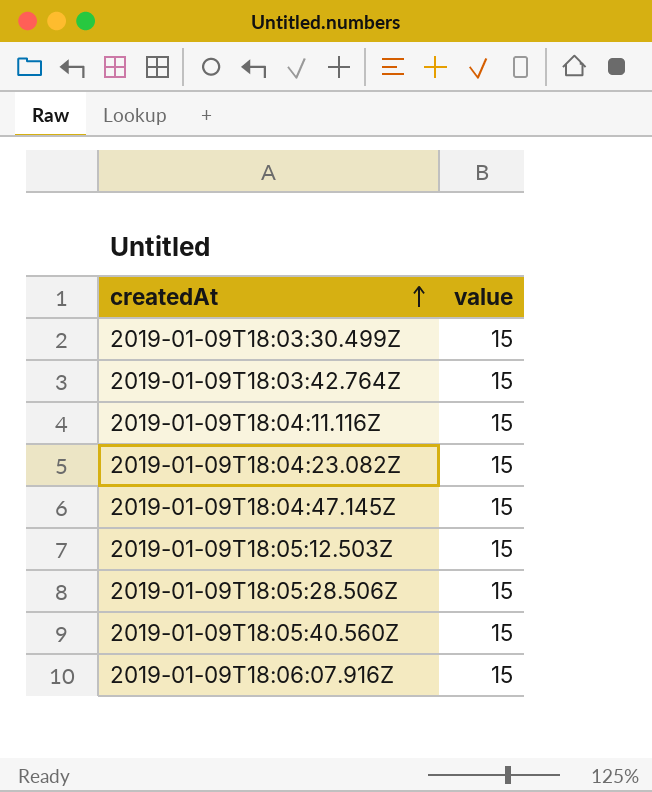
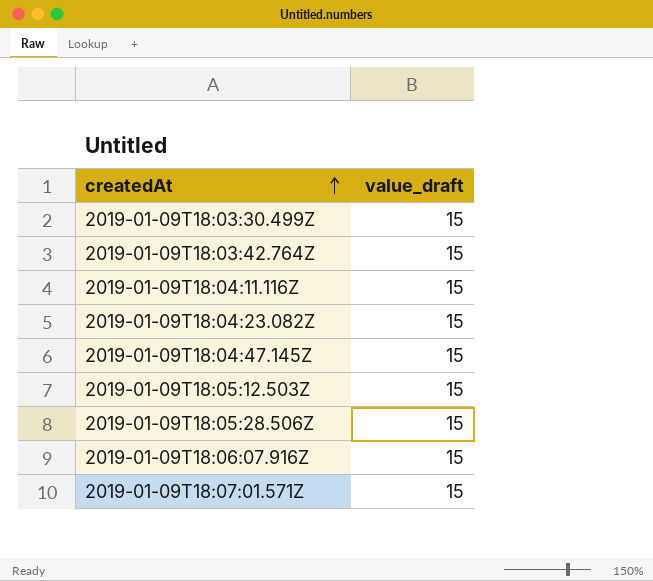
column name: value -> value_draft
row 2019-01-09T18:05:40.560Z: 15 -> none
row 2019-01-09T18:07:01.571Z: none -> 15

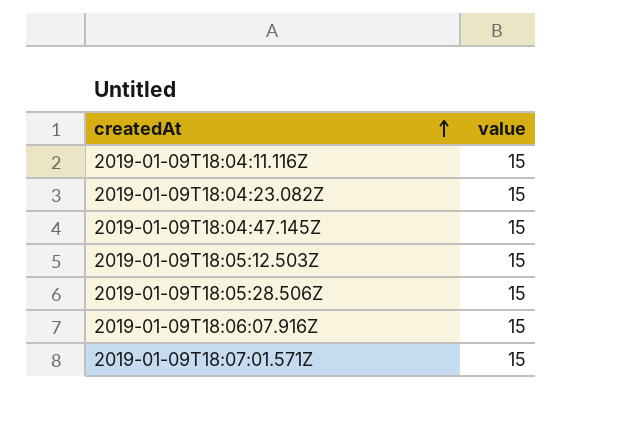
column name: value_draft -> value
row 2019-01-09T18:03:30.499Z: 15 -> none
row 2019-01-09T18:03:42.764Z: 15 -> none

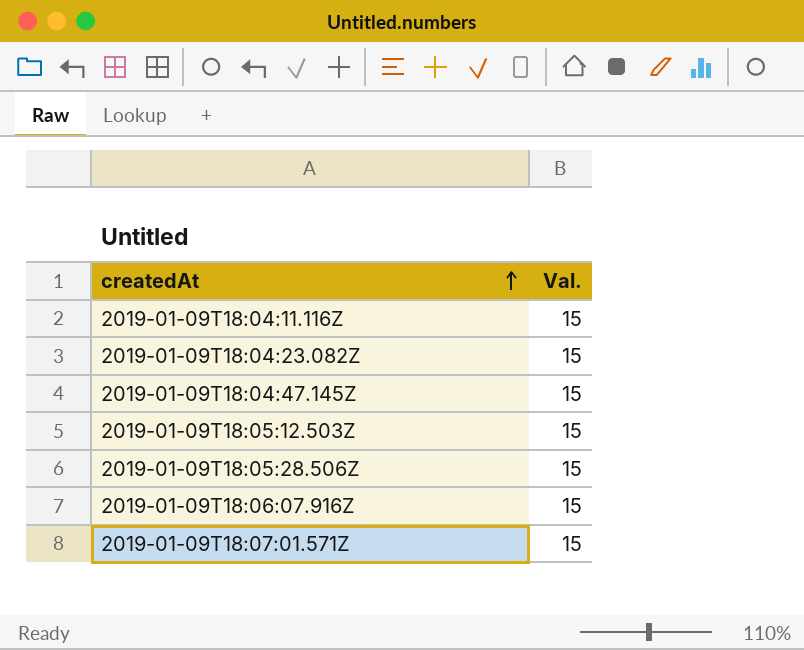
column name: value -> Val.

